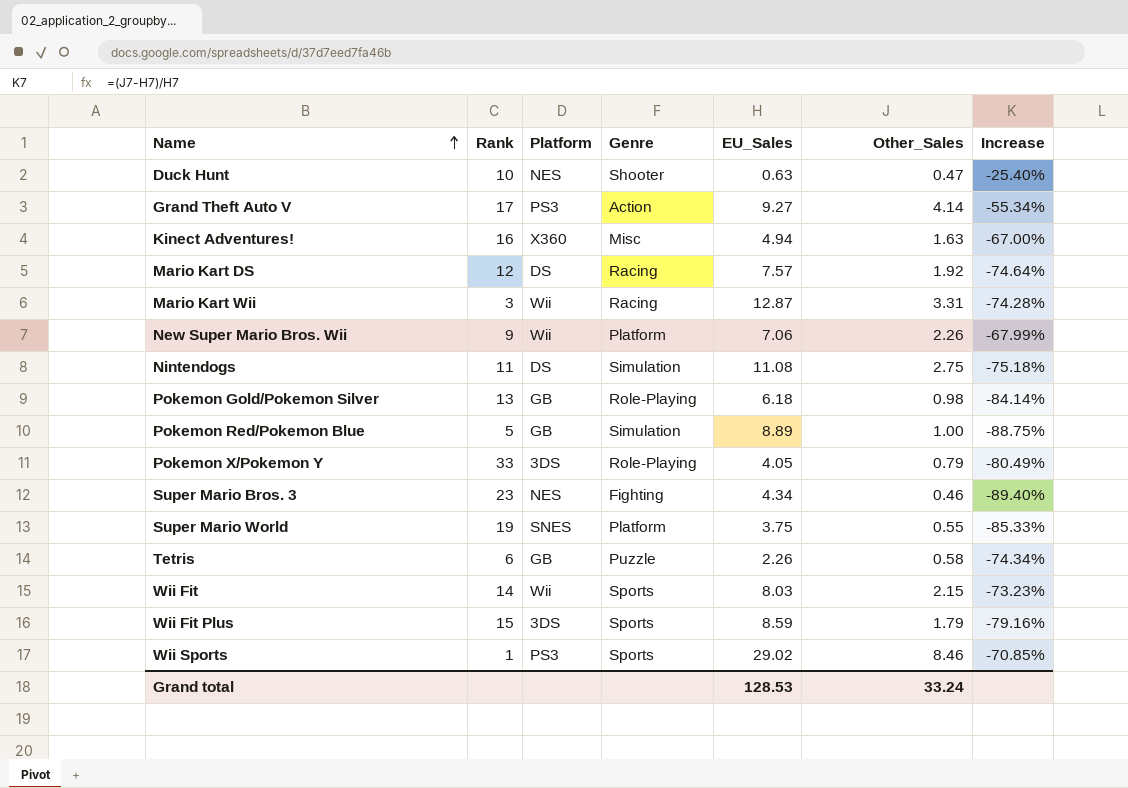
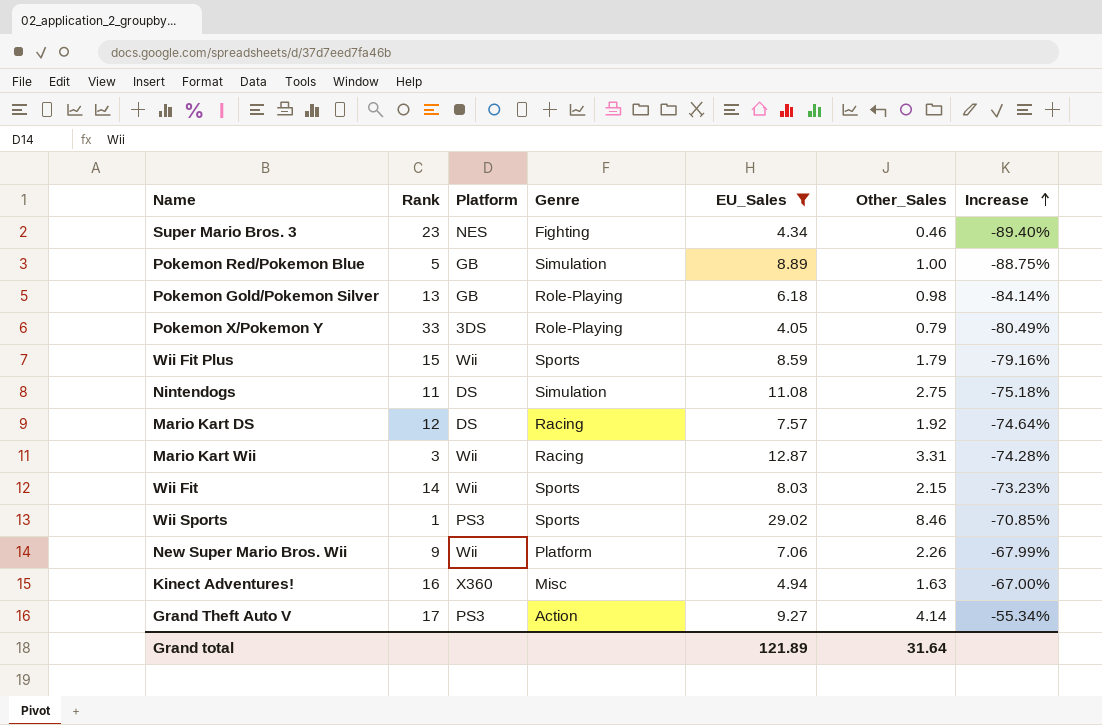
filter: none -> EU_Sales >= 4.05
row order: Name ascending -> Increase ascending
Wii Fit Plus | Platform: 3DS -> Wii
Grand total | EU_Sales: 128.53 -> 121.89
Grand total | Other_Sales: 33.24 -> 31.64

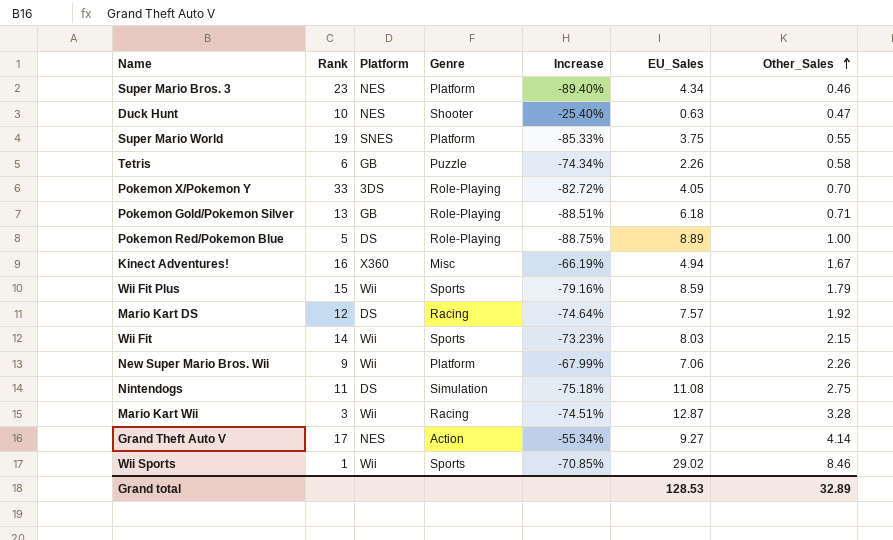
filter: EU_Sales >= 4.05 -> none
row order: Increase ascending -> Other_Sales ascending
column Increase | position: 7 -> 5
Super Mario Bros. 3 | Genre: Fighting -> Platform
Pokemon X/Pokemon Y | Increase: -80.49% -> -82.72%
Pokemon X/Pokemon Y | Other_Sales: 0.79 -> 0.70
Pokemon Gold/Pokemon Silver | Increase: -84.14% -> -88.51%
Pokemon Gold/Pokemon Silver | Other_Sales: 0.98 -> 0.71
Pokemon Red/Pokemon Blue | Platform: GB -> DS
Pokemon Red/Pokemon Blue | Genre: Simulation -> Role-Playing
Kinect Adventures! | Increase: -67.00% -> -66.19%
Kinect Adventures! | Other_Sales: 1.63 -> 1.67
Mario Kart Wii | Increase: -74.28% -> -74.51%
Mario Kart Wii | Other_Sales: 3.31 -> 3.28
Grand Theft Auto V | Platform: PS3 -> NES
Wii Sports | Platform: PS3 -> Wii
Grand total | EU_Sales: 121.89 -> 128.53
Grand total | Other_Sales: 31.64 -> 32.89

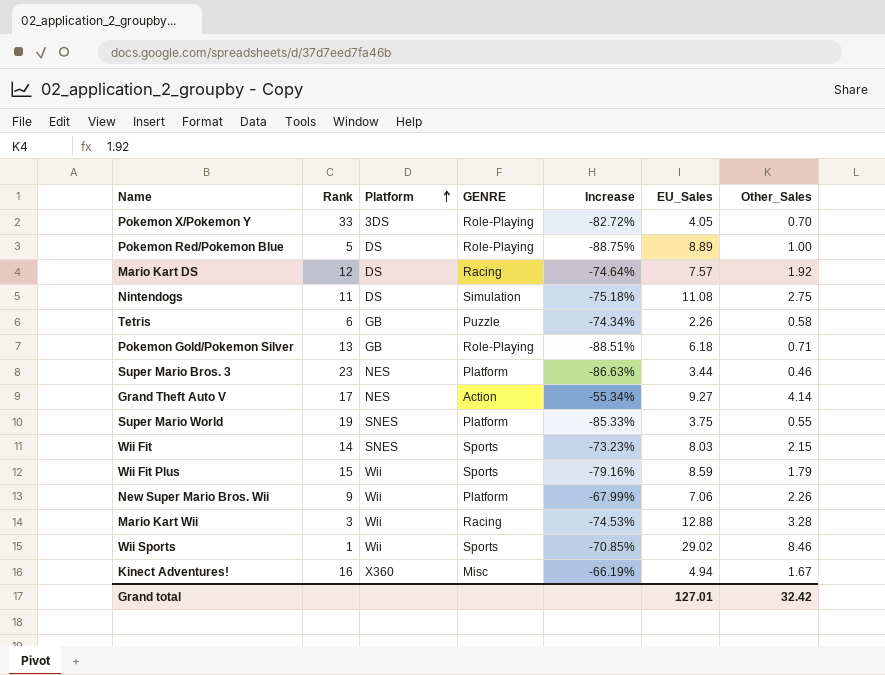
row order: Other_Sales ascending -> Platform ascending
column name: Genre -> GENRE
row Duck Hunt: 10 | NES | Shooter | -25.40% | 0.63 | 0.47 -> none
Super Mario Bros. 3 | Increase: -89.40% -> -86.63%
Super Mario Bros. 3 | EU_Sales: 4.34 -> 3.44
Wii Fit | Platform: Wii -> SNES
Mario Kart Wii | Increase: -74.51% -> -74.53%
Mario Kart Wii | EU_Sales: 12.87 -> 12.88
Grand total | EU_Sales: 128.53 -> 127.01
Grand total | Other_Sales: 32.89 -> 32.42

